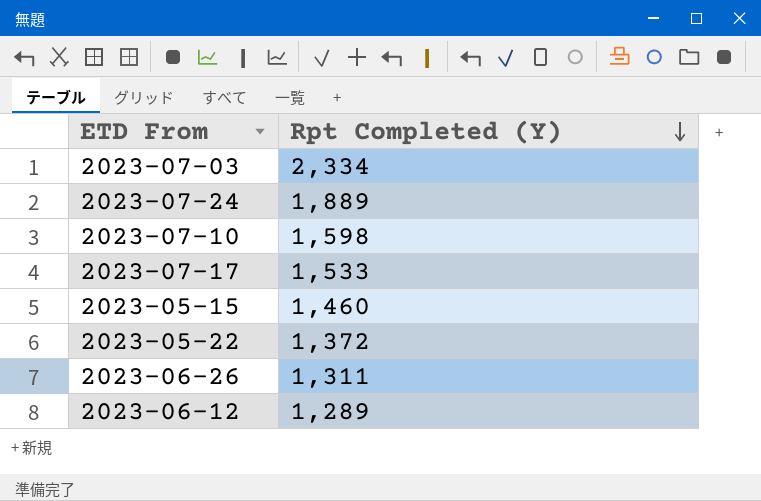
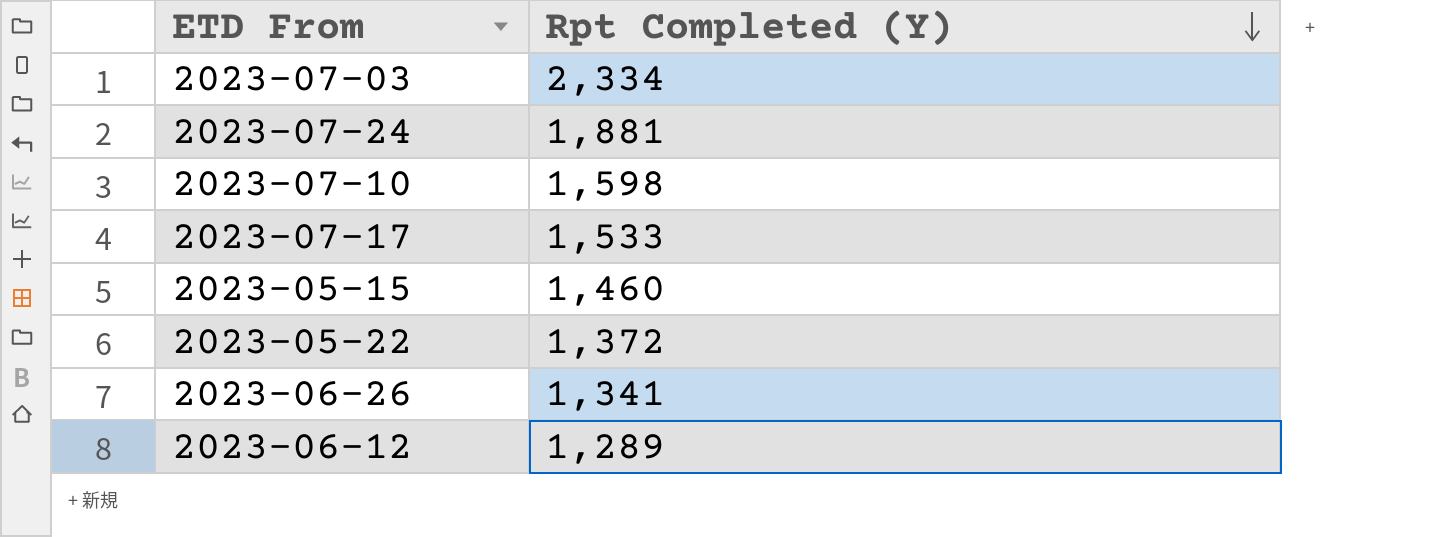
2023-07-24 | Rpt Completed (Y): 1,889 -> 1,881
2023-06-26 | Rpt Completed (Y): 1,311 -> 1,341

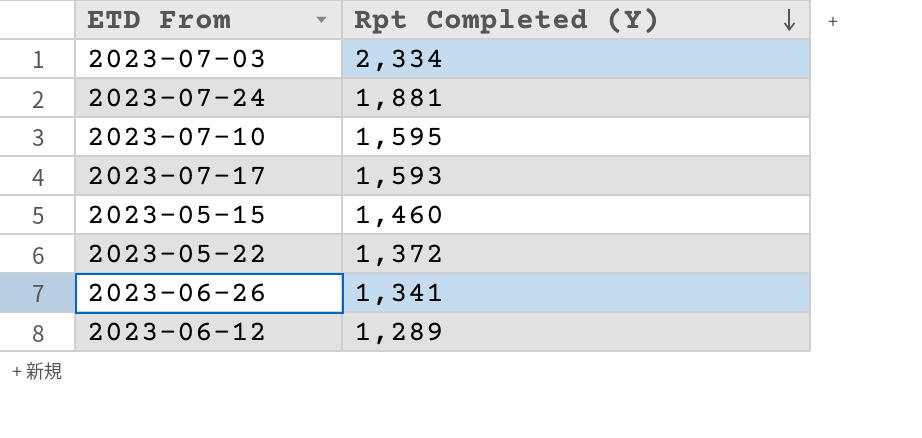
2023-07-10 | Rpt Completed (Y): 1,598 -> 1,595
2023-07-17 | Rpt Completed (Y): 1,533 -> 1,593

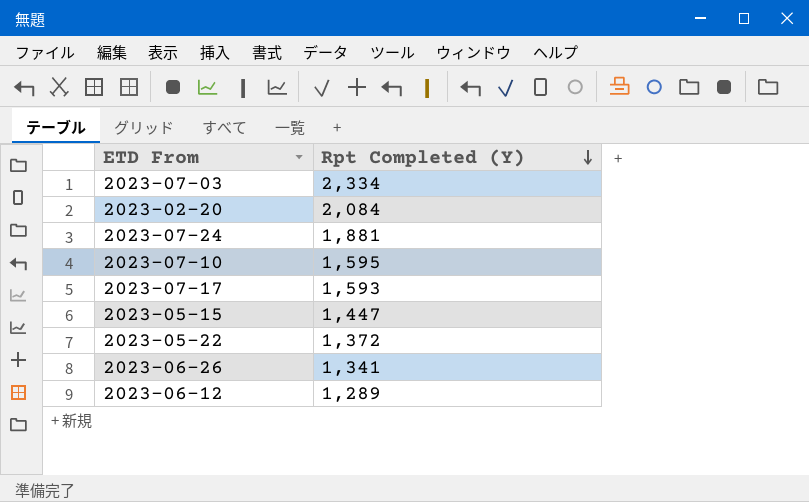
row 2023-02-20: none -> 2,084
2023-05-15 | Rpt Completed (Y): 1,460 -> 1,447

